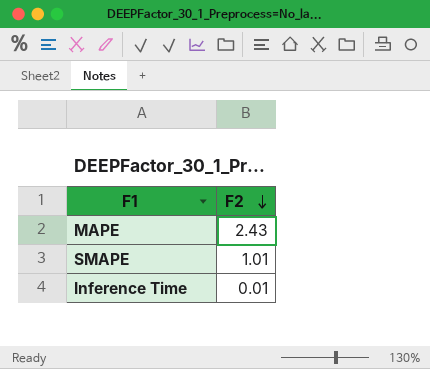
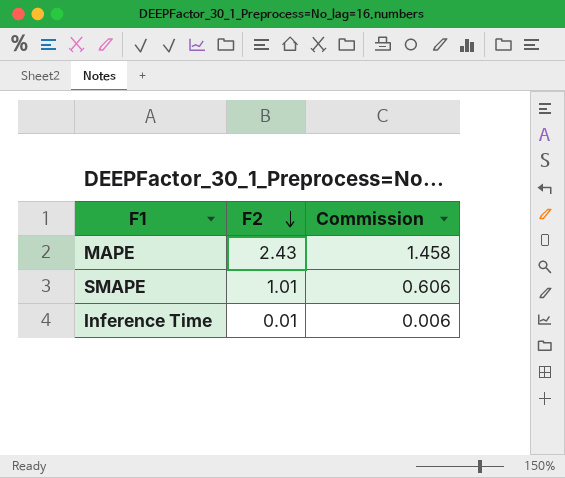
column Commission | formula: none -> [F2] * 0.6

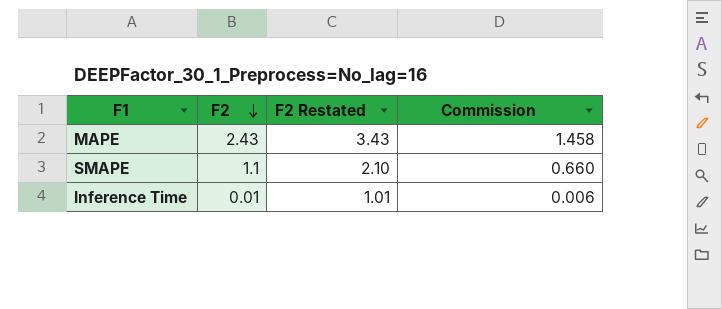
column F2 Restated | formula: none -> [F2] + 1
SMAPE | F2: 1.01 -> 1.1
SMAPE | Commission: 0.606 -> 0.660

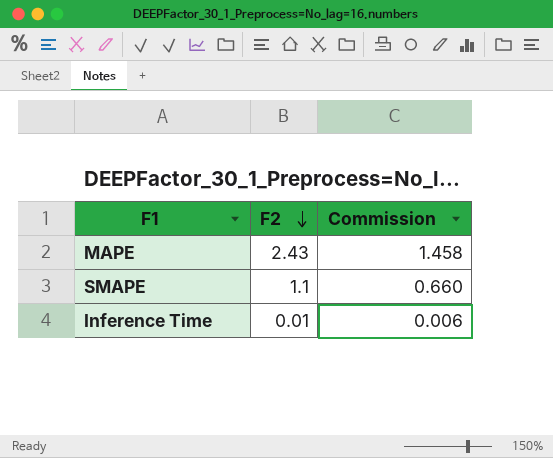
column F2 Restated | formula: [F2] + 1 -> none

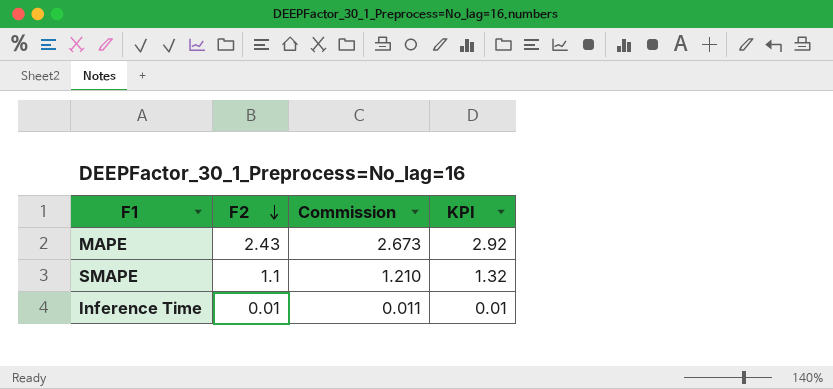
column Commission | formula: [F2] * 0.6 -> [F2] * 1.1
column KPI | formula: none -> [F2] * 1.2

